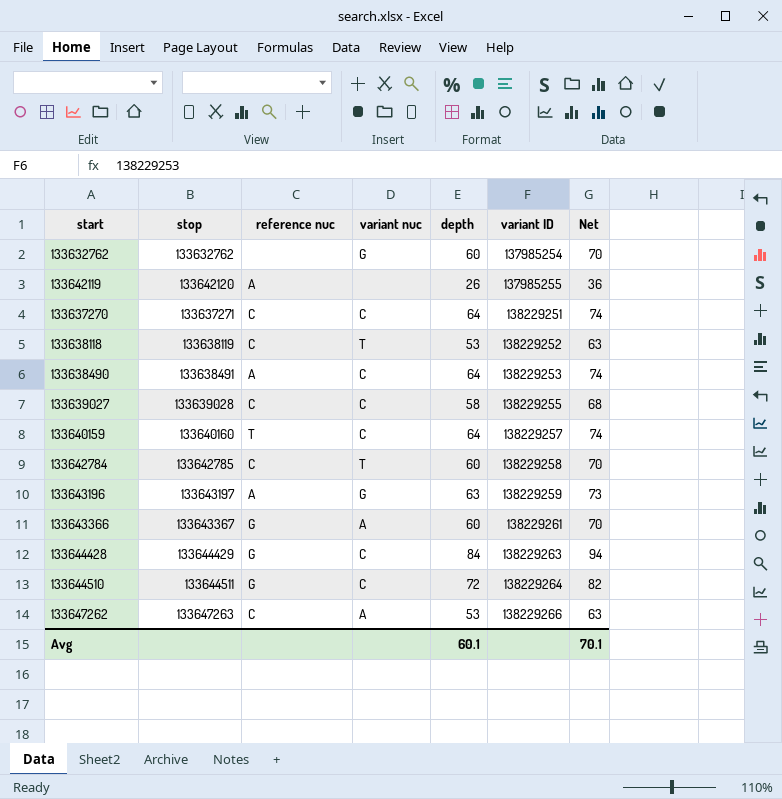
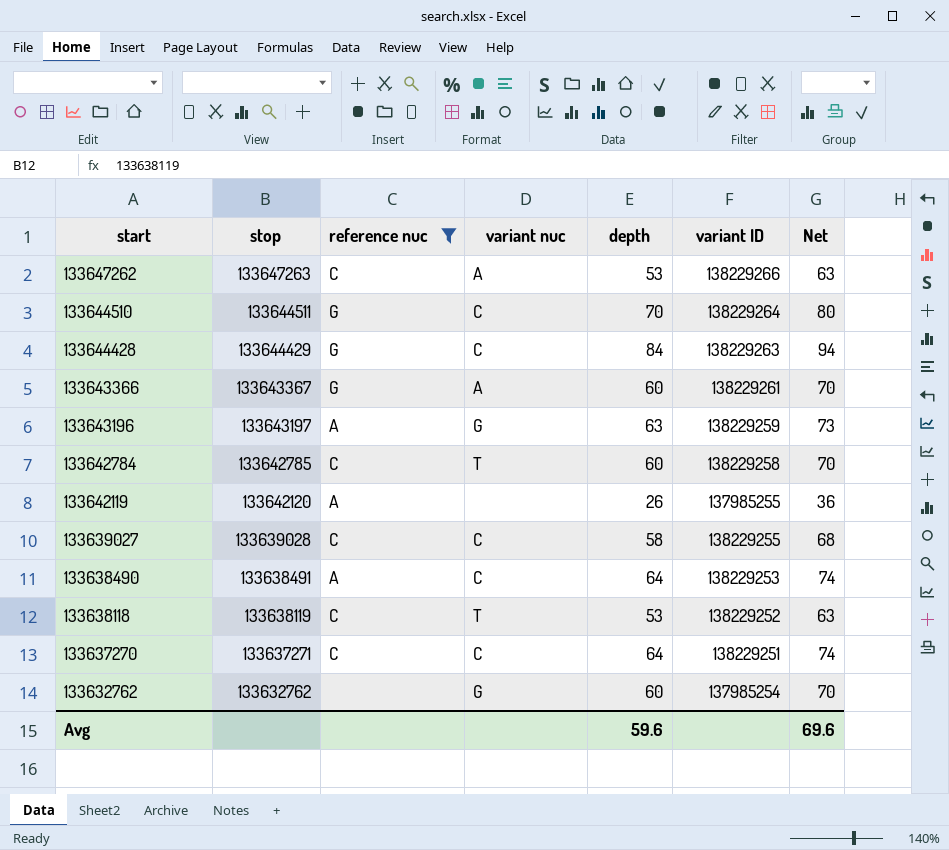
filter: none -> reference nuc != T
row order: variant ID ascending -> start descending
133644510 | depth: 72 -> 70
133644510 | Net: 82 -> 80
Avg | depth: 60.1 -> 59.6
Avg | Net: 70.1 -> 69.6

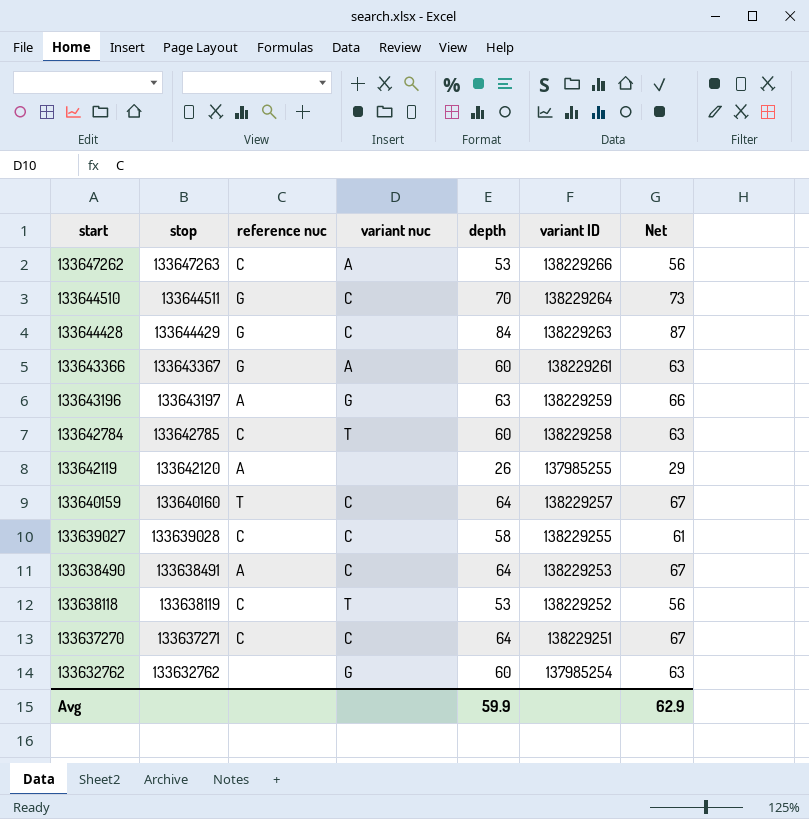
filter: reference nuc != T -> none
column Net | formula: [depth] + 10 -> [depth] + 3
Avg | depth: 59.6 -> 59.9
Avg | Net: 69.6 -> 62.9

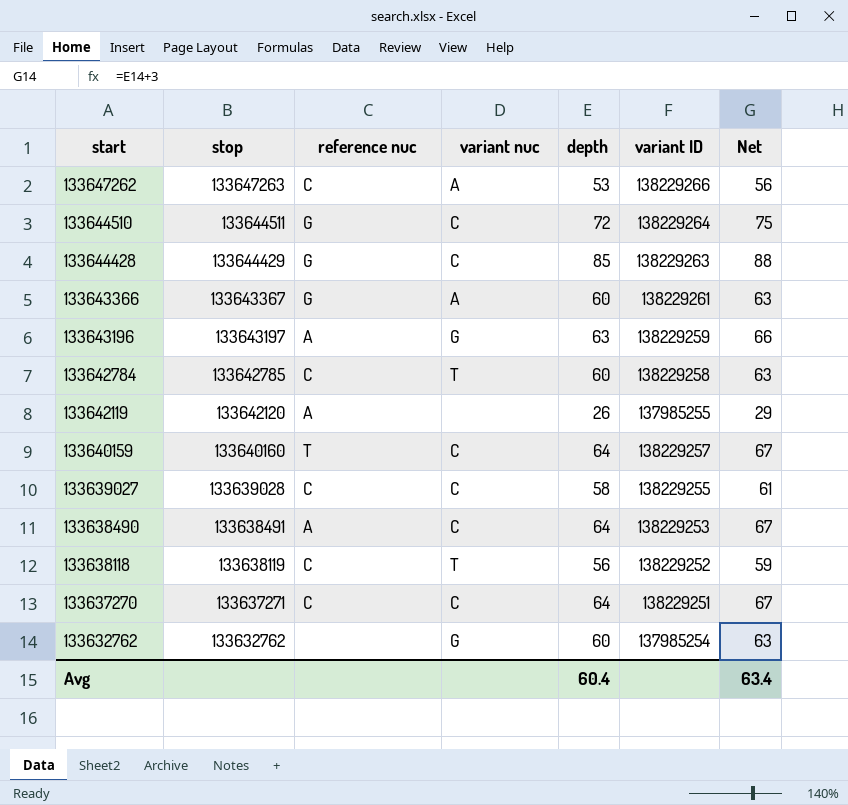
133644510 | depth: 70 -> 72
133644510 | Net: 73 -> 75
133644428 | depth: 84 -> 85
133644428 | Net: 87 -> 88
133638118 | depth: 53 -> 56
133638118 | Net: 56 -> 59
Avg | depth: 59.9 -> 60.4
Avg | Net: 62.9 -> 63.4

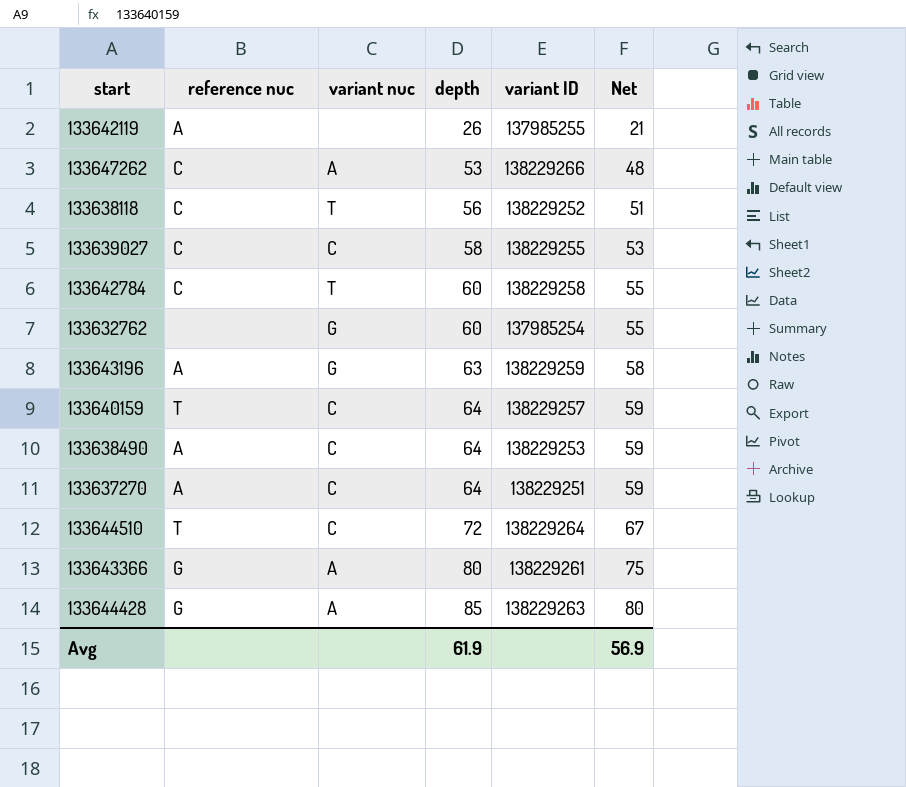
row order: start descending -> depth ascending
column stop | position: 2 -> none
column Net | formula: [depth] + 3 -> [depth] - 5
133637270 | reference nuc: C -> A
133644510 | reference nuc: G -> T
133643366 | depth: 60 -> 80
133644428 | variant nuc: C -> A
Avg | depth: 60.4 -> 61.9
Avg | Net: 63.4 -> 56.9

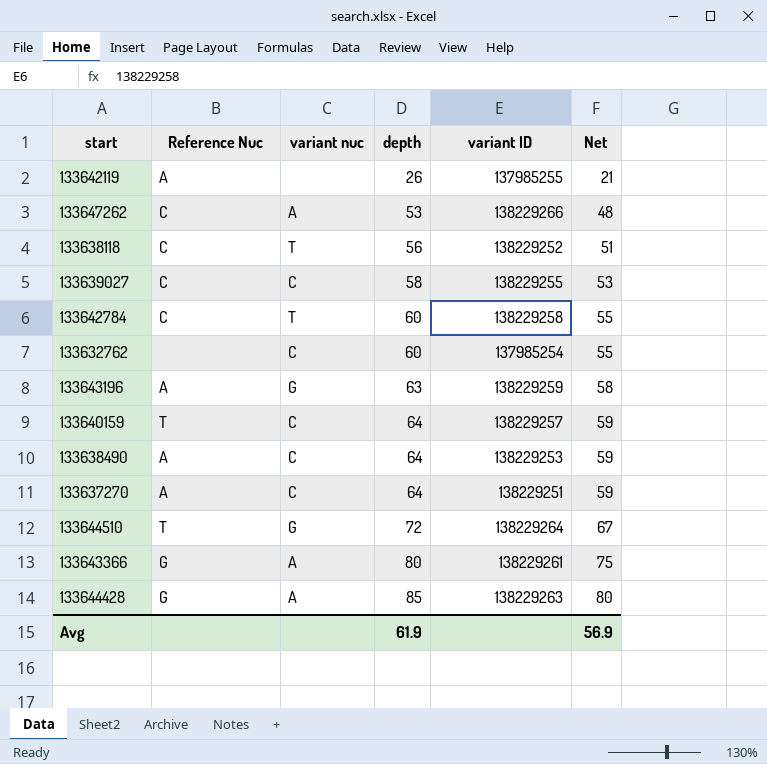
column name: reference nuc -> Reference Nuc
133632762 | variant nuc: G -> C
133644510 | variant nuc: C -> G

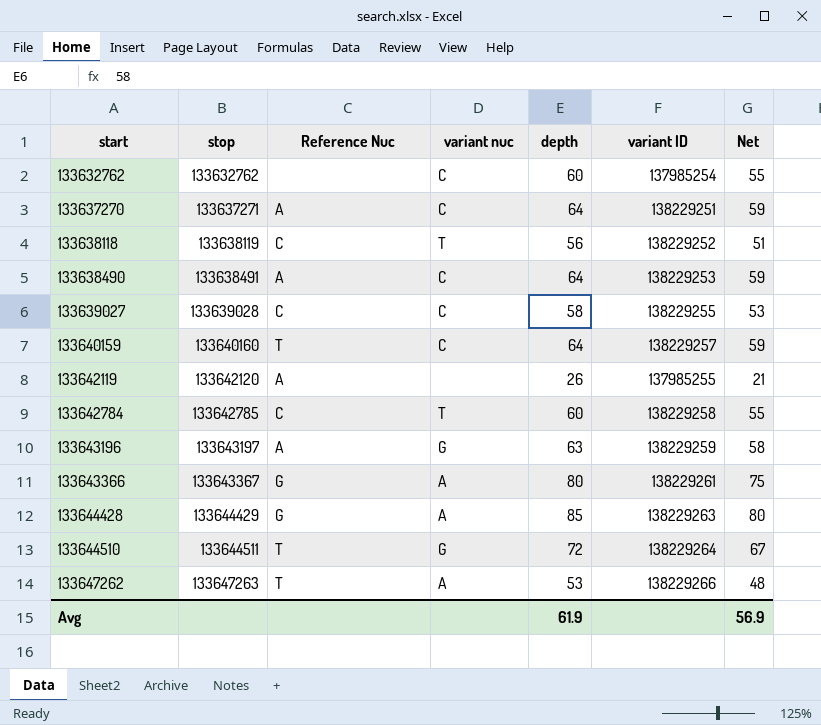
row order: depth ascending -> start ascending
column stop | position: none -> 2
133647262 | Reference Nuc: C -> T

